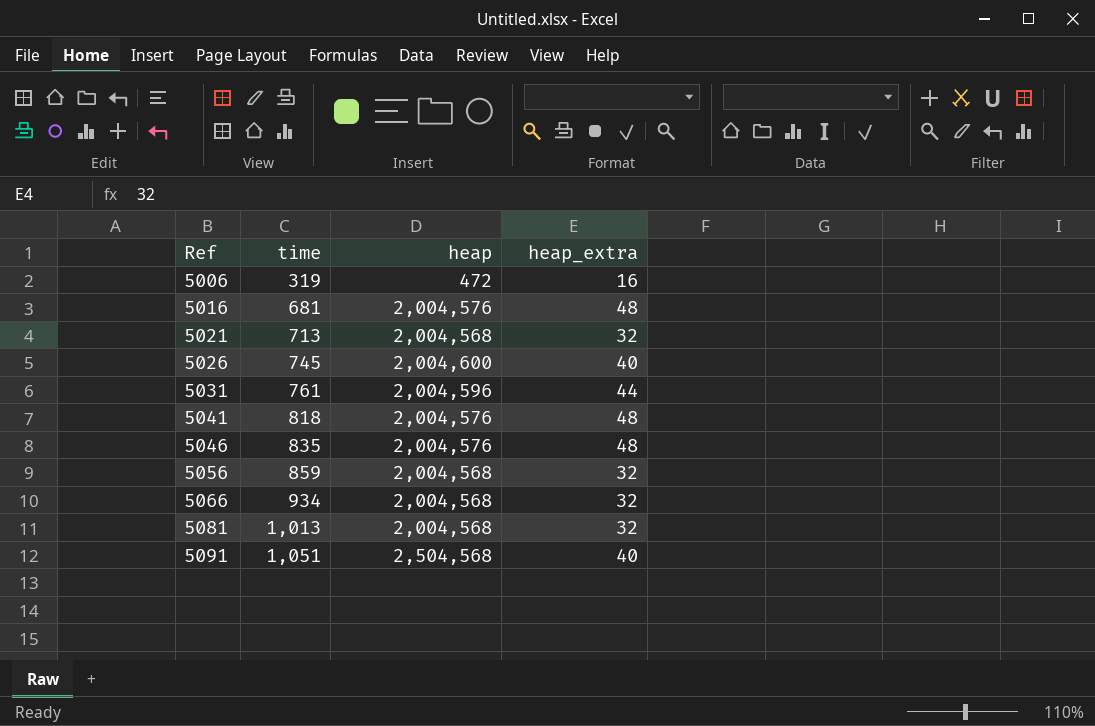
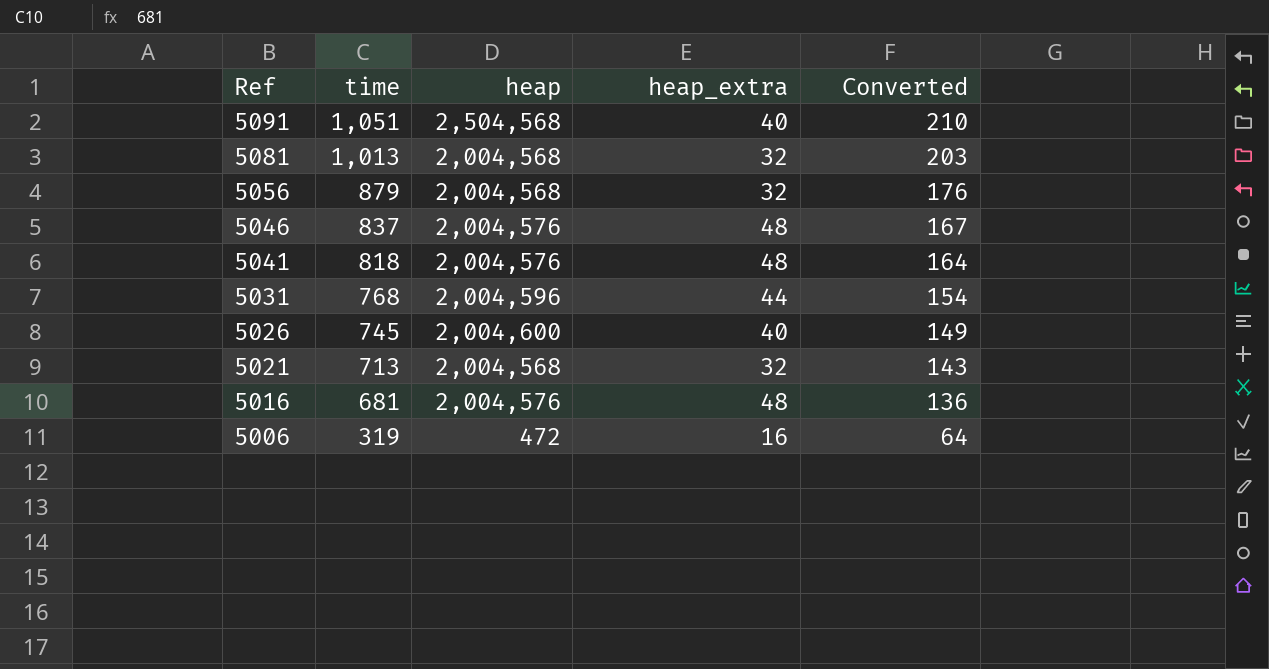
row order: Ref ascending -> Ref descending
column Converted | formula: none -> [time] * 0.2
row 5066: 934 | 2,004,568 | 32 -> none
5056 | time: 859 -> 879
5046 | time: 835 -> 837
5031 | time: 761 -> 768

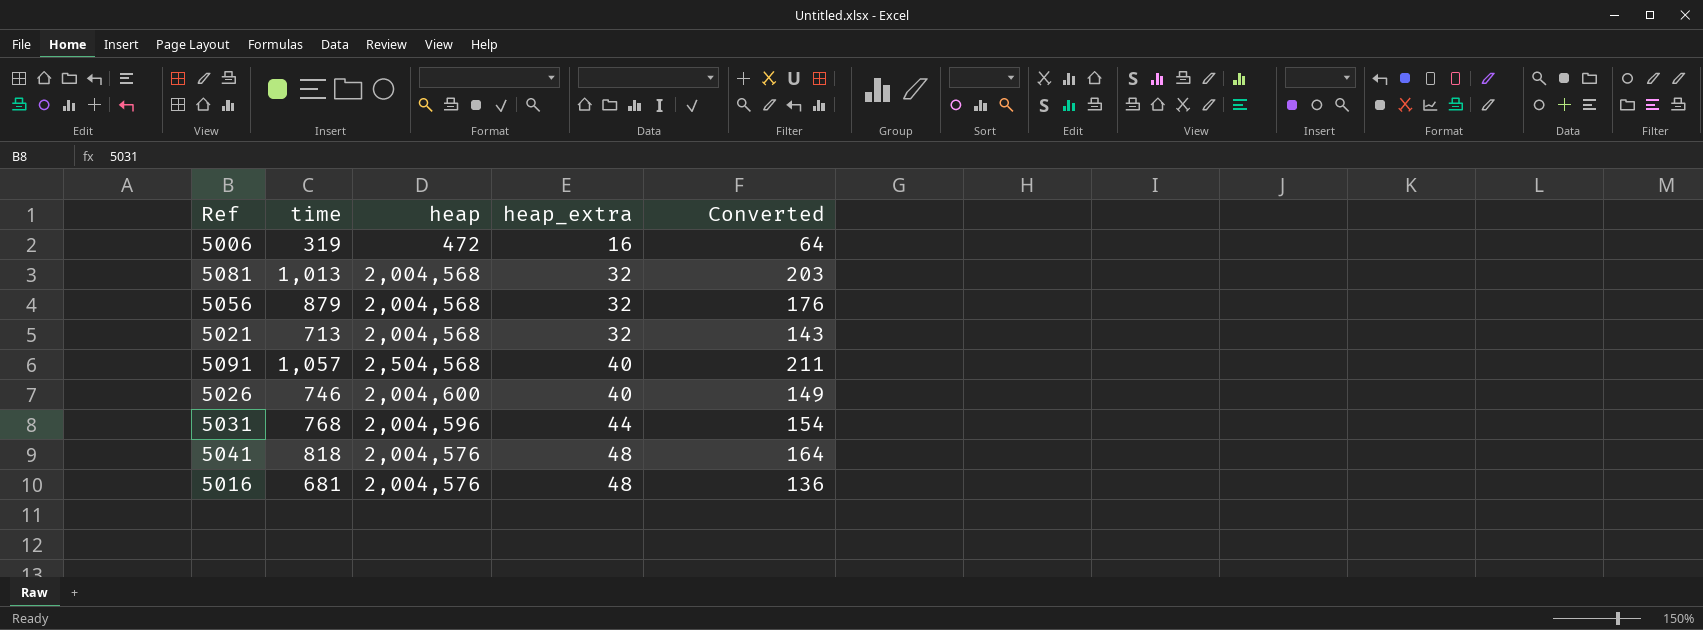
row order: Ref descending -> heap_extra ascending
row 5046: 837 | 2,004,576 | 48 | 167 -> none
5091 | time: 1,051 -> 1,057
5091 | Converted: 210 -> 211
5026 | time: 745 -> 746

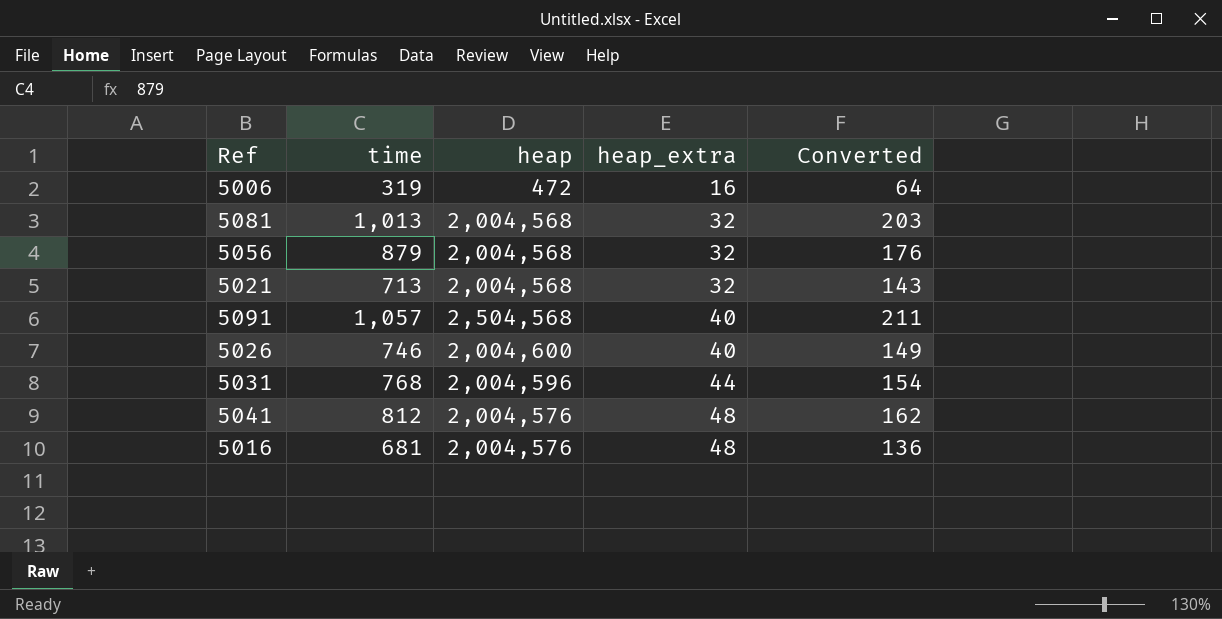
5041 | time: 818 -> 812
5041 | Converted: 164 -> 162

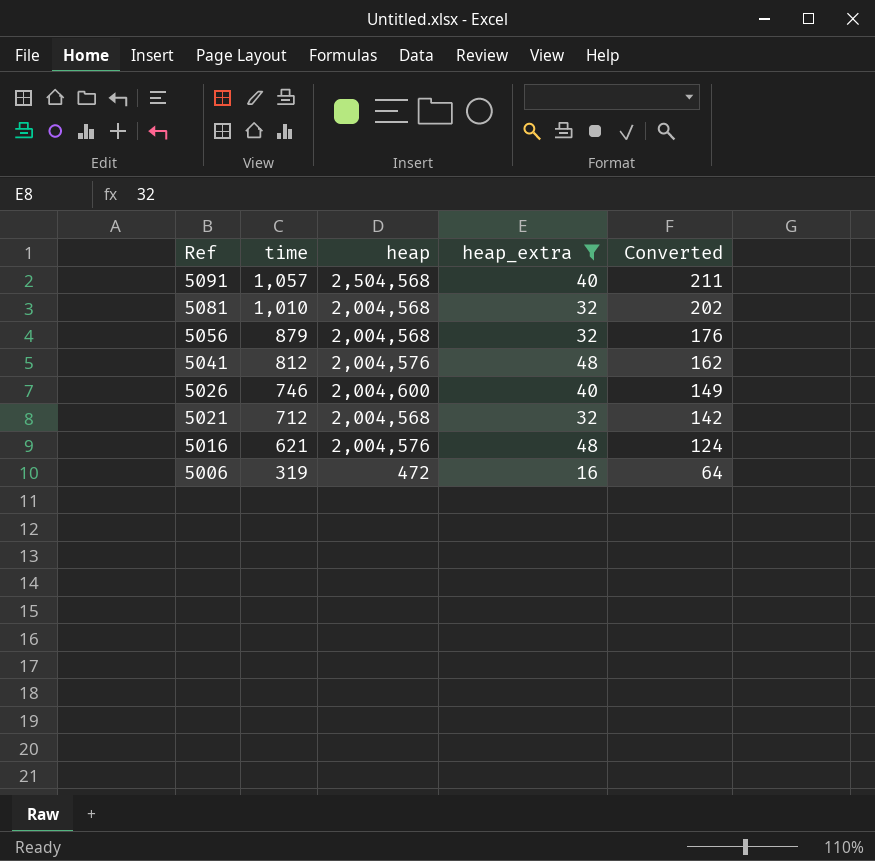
filter: none -> heap_extra != 44
row order: heap_extra ascending -> Ref descending
5081 | time: 1,013 -> 1,010
5081 | Converted: 203 -> 202
5021 | time: 713 -> 712
5021 | Converted: 143 -> 142
5016 | time: 681 -> 621
5016 | Converted: 136 -> 124

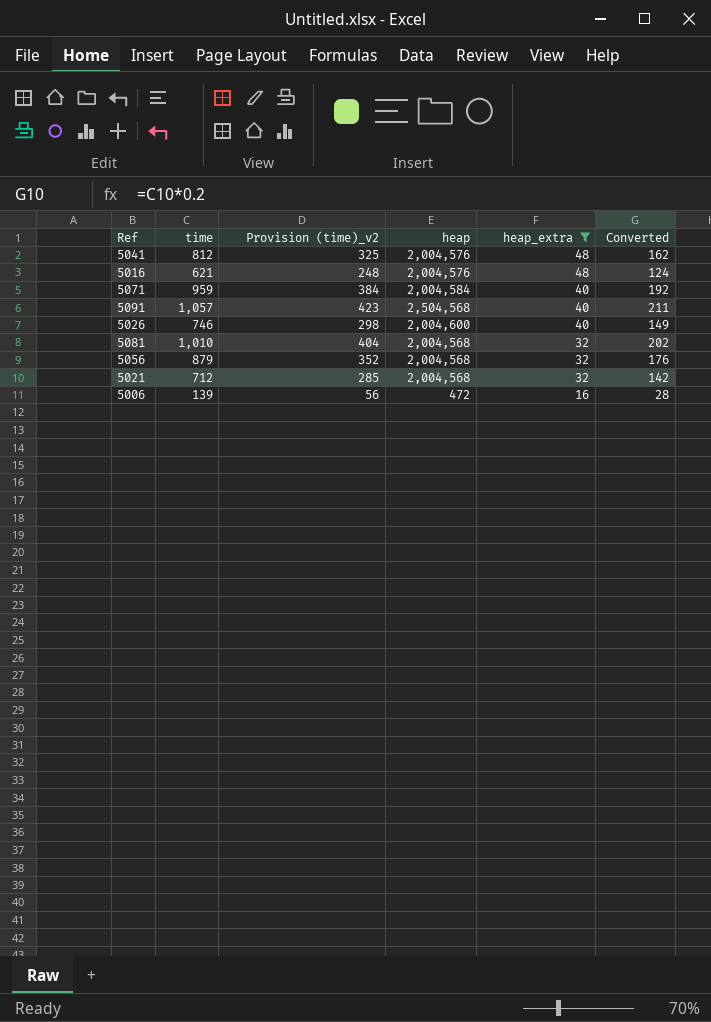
row order: Ref descending -> heap_extra descending
column Provision (time)_v2 | formula: none -> [time] * 0.4
row 5071: none -> 959 | 384 | 2,004,584 | 40 | 192
5006 | time: 319 -> 139
5006 | Converted: 64 -> 28

